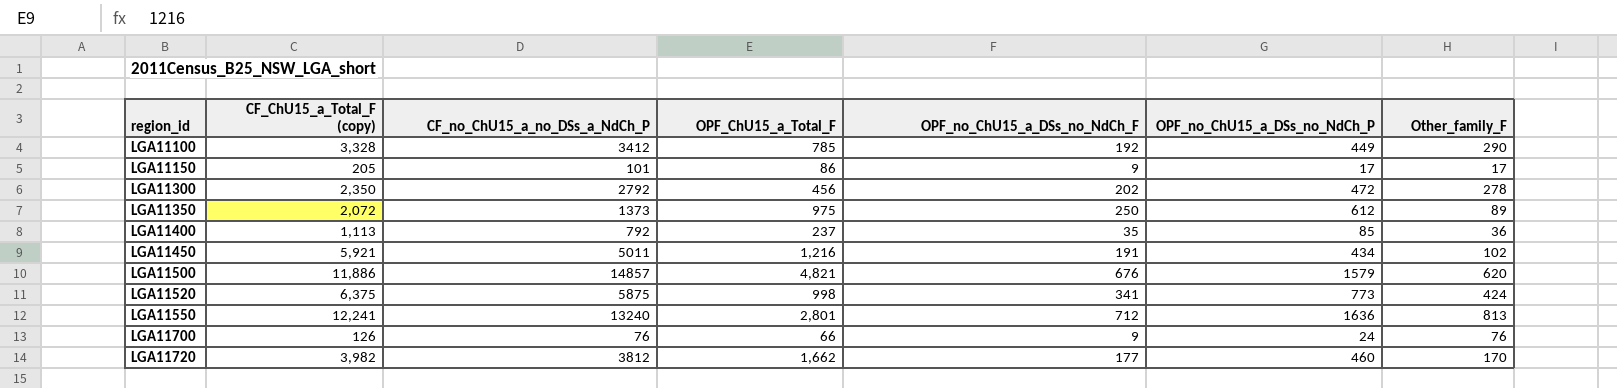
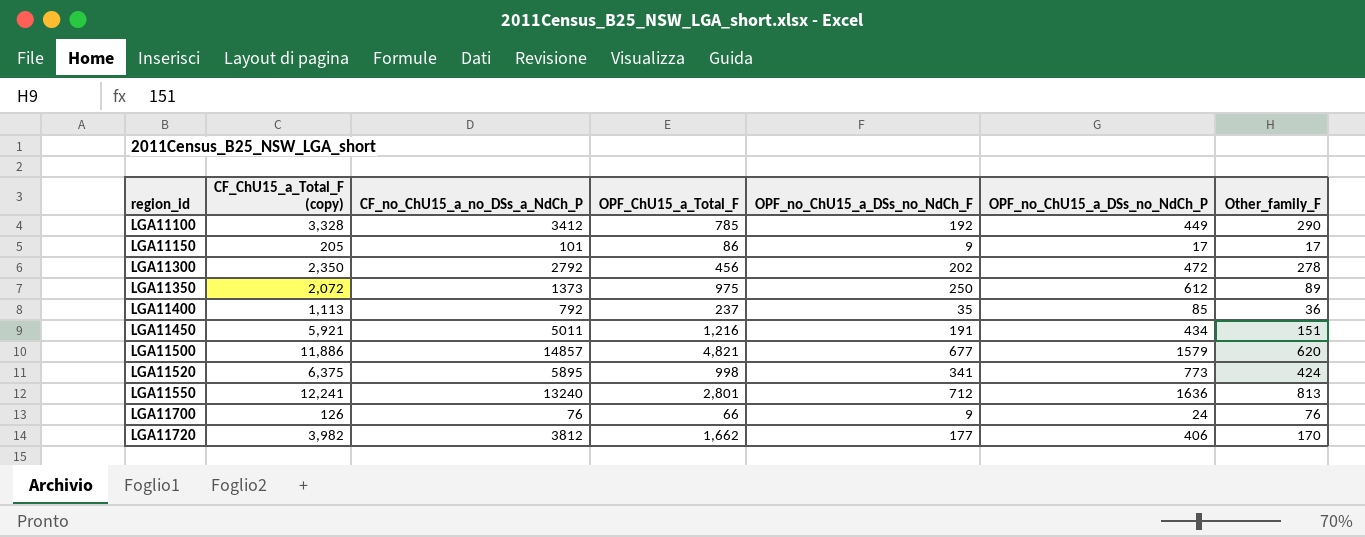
LGA11450 | Other_family_F: 102 -> 151
LGA11500 | OPF_no_ChU15_a_DSs_no_NdCh_F: 676 -> 677
LGA11520 | CF_no_ChU15_a_no_DSs_a_NdCh_P: 5875 -> 5895
LGA11720 | OPF_no_ChU15_a_DSs_no_NdCh_P: 460 -> 406

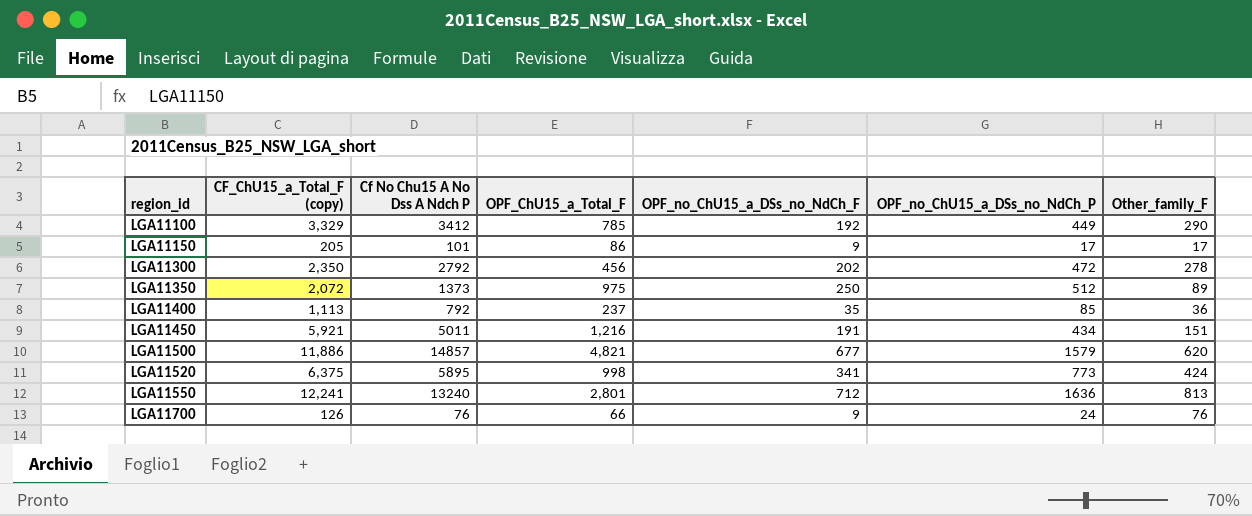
column name: CF_no_ChU15_a_no_DSs_a_NdCh_P -> Cf No Chu15 A No Dss A Ndch P
row LGA11720: 3,982 | 3812 | 1,662 | 177 | 406 | 170 -> none
LGA11100 | CF_ChU15_a_Total_F (copy): 3,328 -> 3,329
LGA11350 | OPF_no_ChU15_a_DSs_no_NdCh_P: 612 -> 512

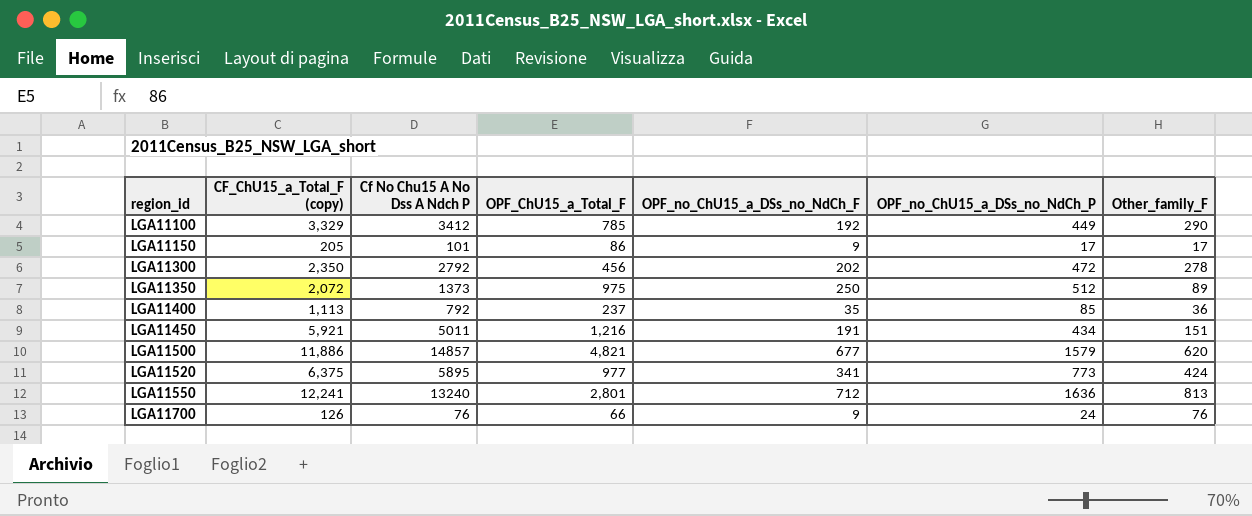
LGA11520 | OPF_ChU15_a_Total_F: 998 -> 977

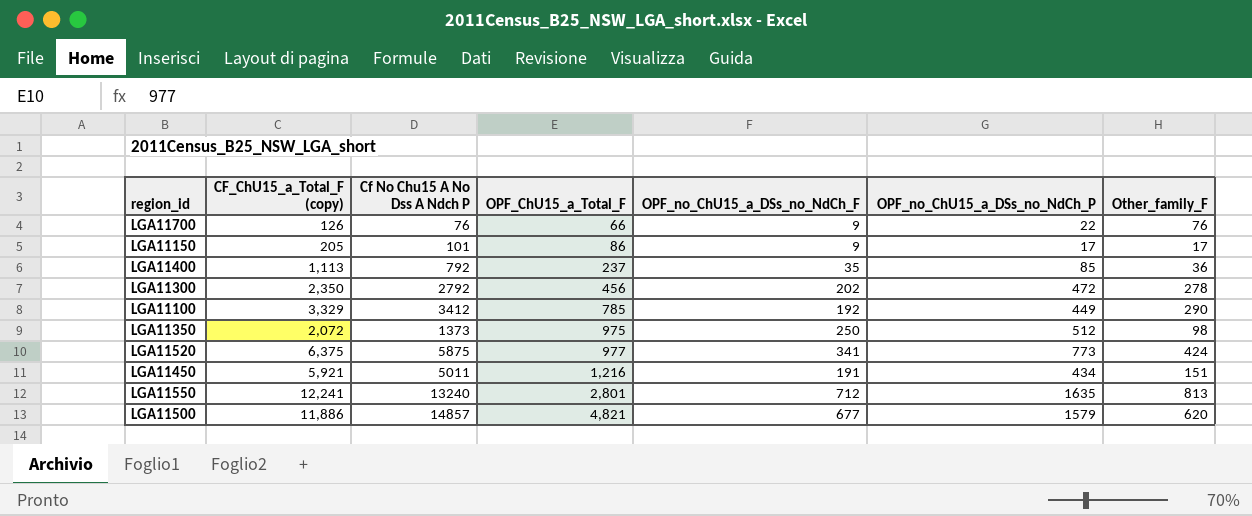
row order: region_id ascending -> OPF_ChU15_a_Total_F ascending
LGA11700 | OPF_no_ChU15_a_DSs_no_NdCh_P: 24 -> 22
LGA11350 | Other_family_F: 89 -> 98
LGA11520 | Cf No Chu15 A No Dss A Ndch P: 5895 -> 5875
LGA11550 | OPF_no_ChU15_a_DSs_no_NdCh_P: 1636 -> 1635

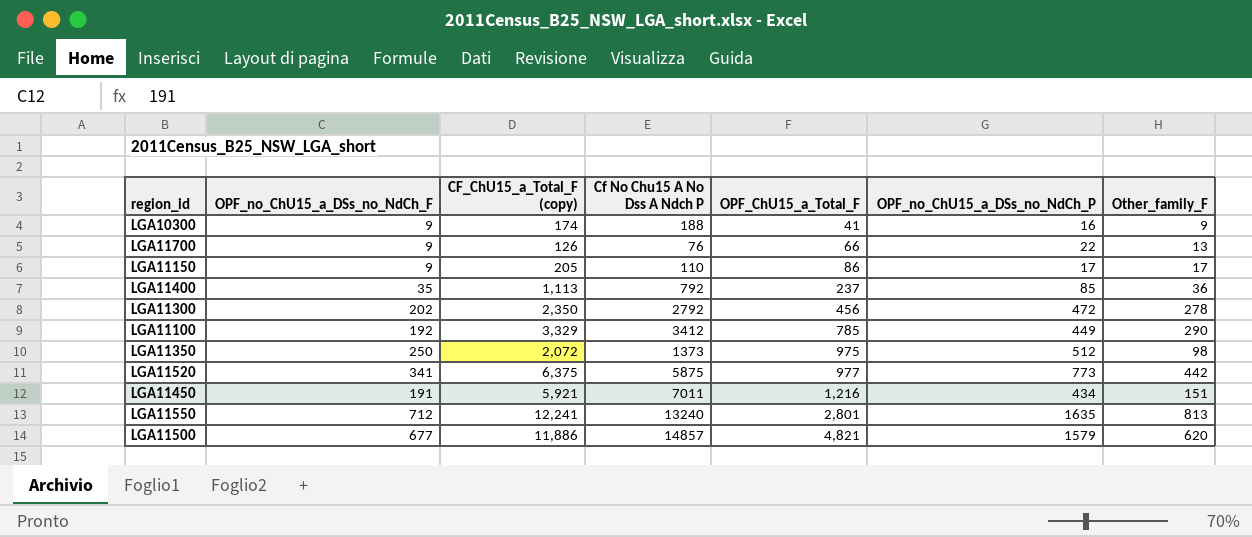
column OPF_no_ChU15_a_DSs_no_NdCh_F | position: 5 -> 2
row LGA10300: none -> 9 | 174 | 188 | 41 | 16 | 9
LGA11700 | Other_family_F: 76 -> 13
LGA11150 | Cf No Chu15 A No Dss A Ndch P: 101 -> 110
LGA11520 | Other_family_F: 424 -> 442
LGA11450 | Cf No Chu15 A No Dss A Ndch P: 5011 -> 7011

